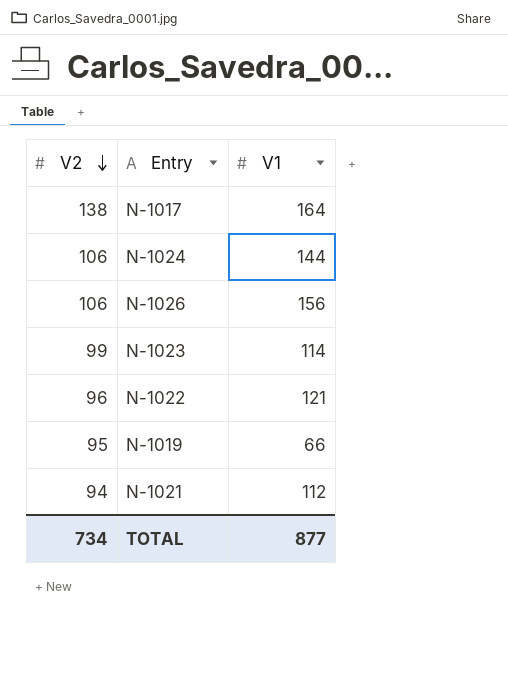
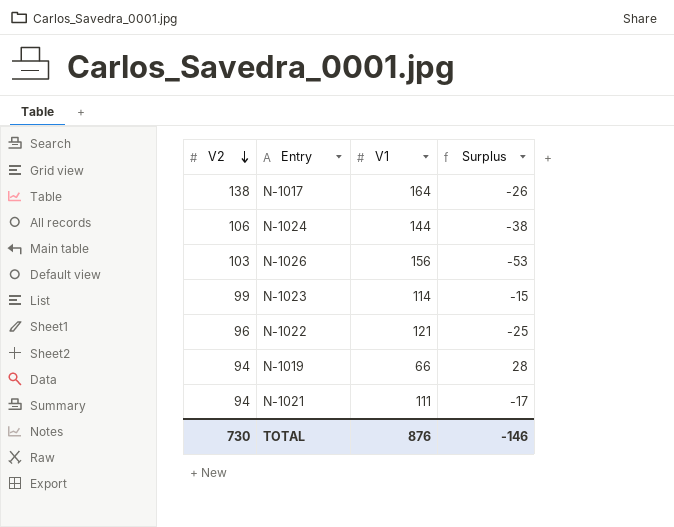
column Surplus | formula: none -> [V2] - [V1]
N-1026 | V2: 106 -> 103
N-1019 | V2: 95 -> 94
N-1021 | V1: 112 -> 111
TOTAL | V2: 734 -> 730
TOTAL | V1: 877 -> 876

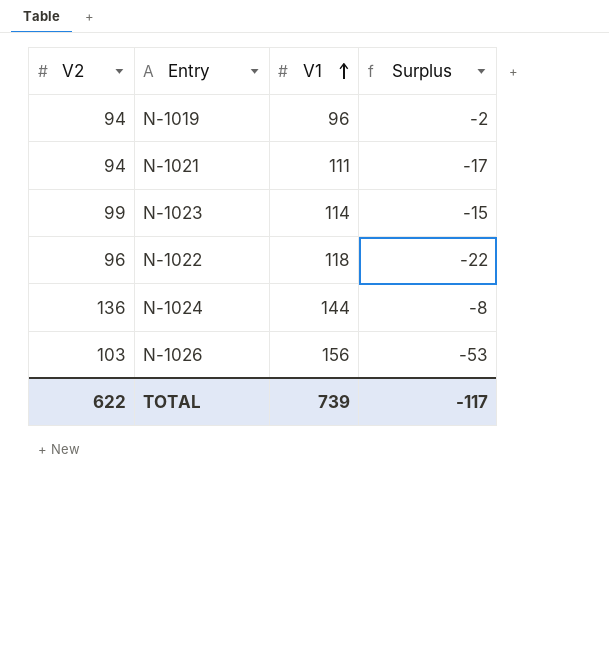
row order: V2 descending -> V1 ascending
row N-1017: 138 | 164 | -26 -> none
N-1019 | V1: 66 -> 96
N-1019 | Surplus: 28 -> -2
N-1022 | V1: 121 -> 118
N-1022 | Surplus: -25 -> -22
N-1024 | V2: 106 -> 136
N-1024 | Surplus: -38 -> -8
TOTAL | V2: 730 -> 622
TOTAL | V1: 876 -> 739
TOTAL | Surplus: -146 -> -117

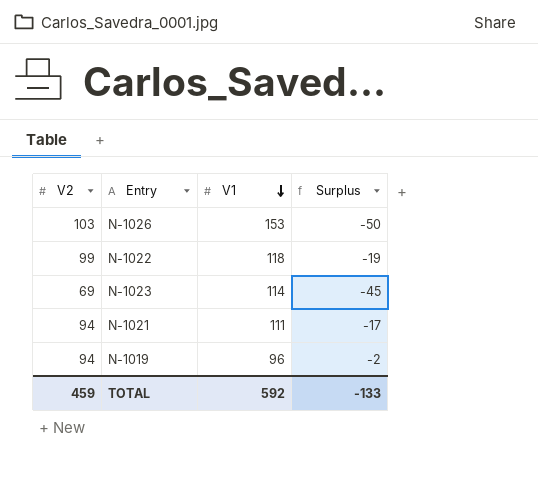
row order: V1 ascending -> V1 descending
row N-1024: 136 | 144 | -8 -> none
N-1026 | V1: 156 -> 153
N-1026 | Surplus: -53 -> -50
N-1022 | V2: 96 -> 99
N-1022 | Surplus: -22 -> -19
N-1023 | V2: 99 -> 69
N-1023 | Surplus: -15 -> -45
TOTAL | V2: 622 -> 459
TOTAL | V1: 739 -> 592
TOTAL | Surplus: -117 -> -133

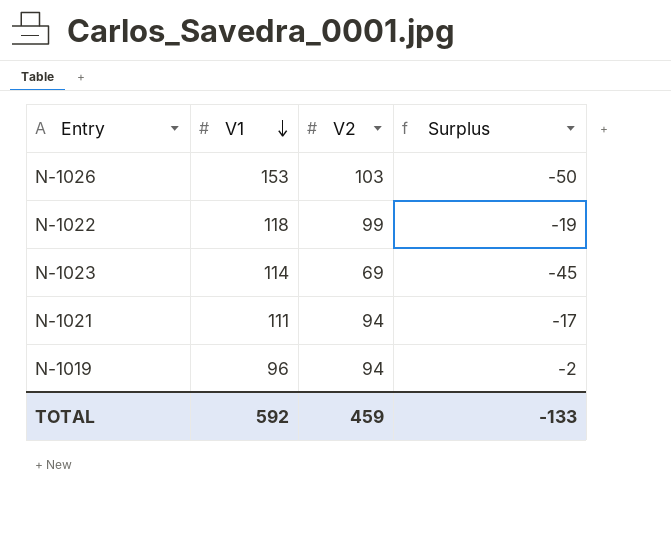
column V2 | position: 1 -> 3

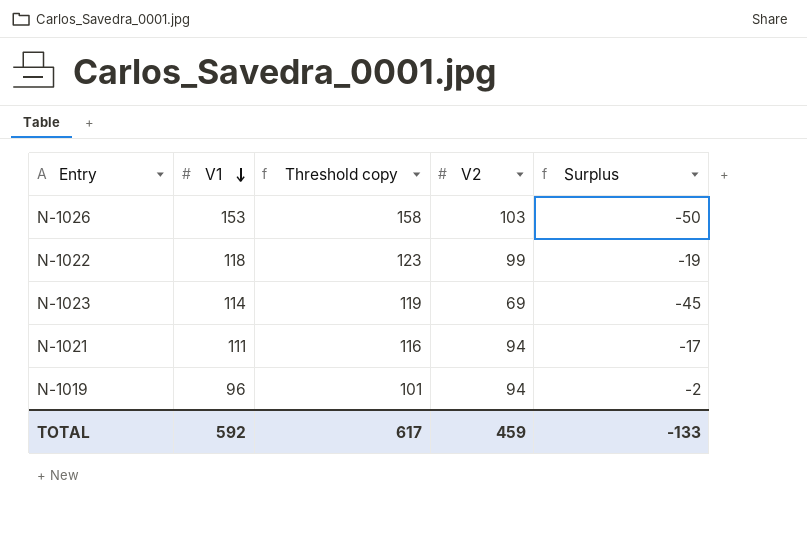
column Threshold copy | formula: none -> [V1] + 5

